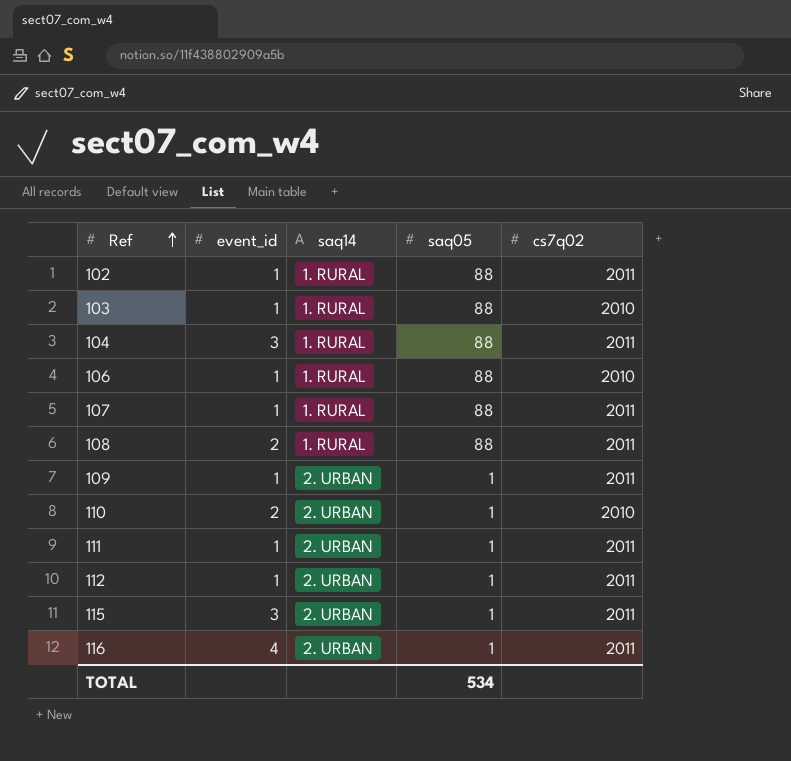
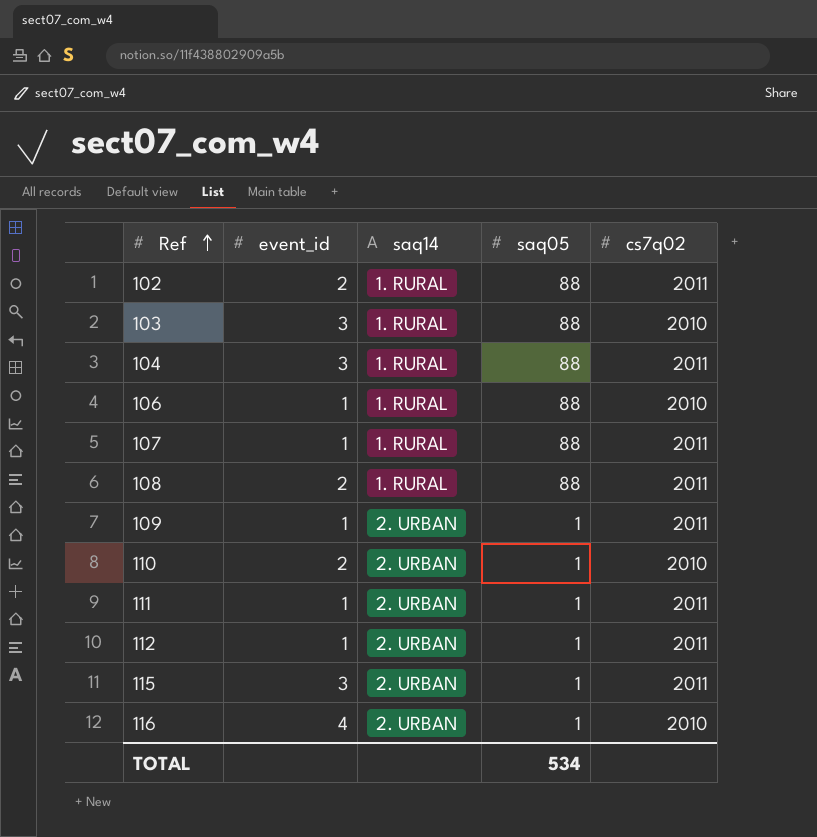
102 | event_id: 1 -> 2
103 | event_id: 1 -> 3
116 | cs7q02: 2011 -> 2010

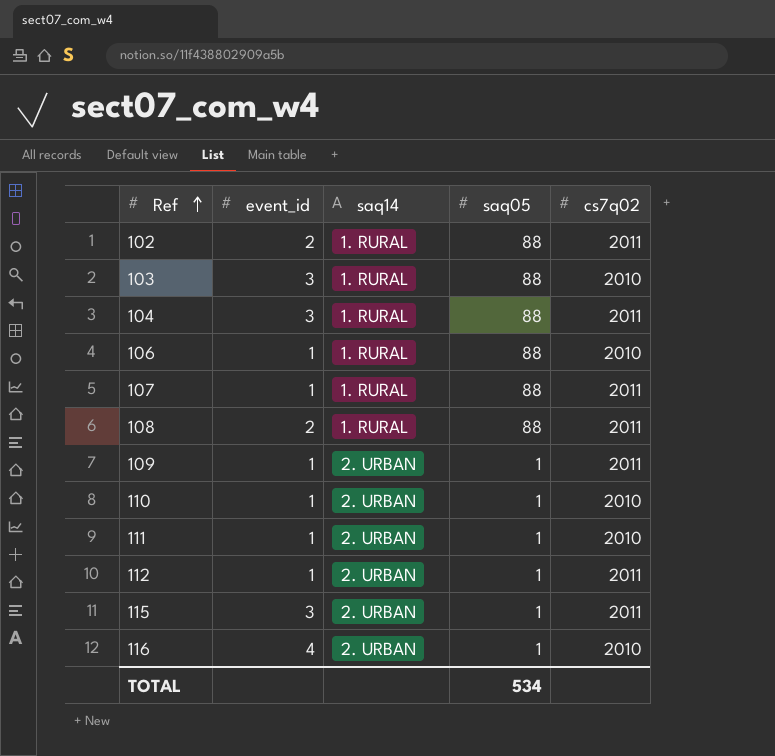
110 | event_id: 2 -> 1
111 | cs7q02: 2011 -> 2010

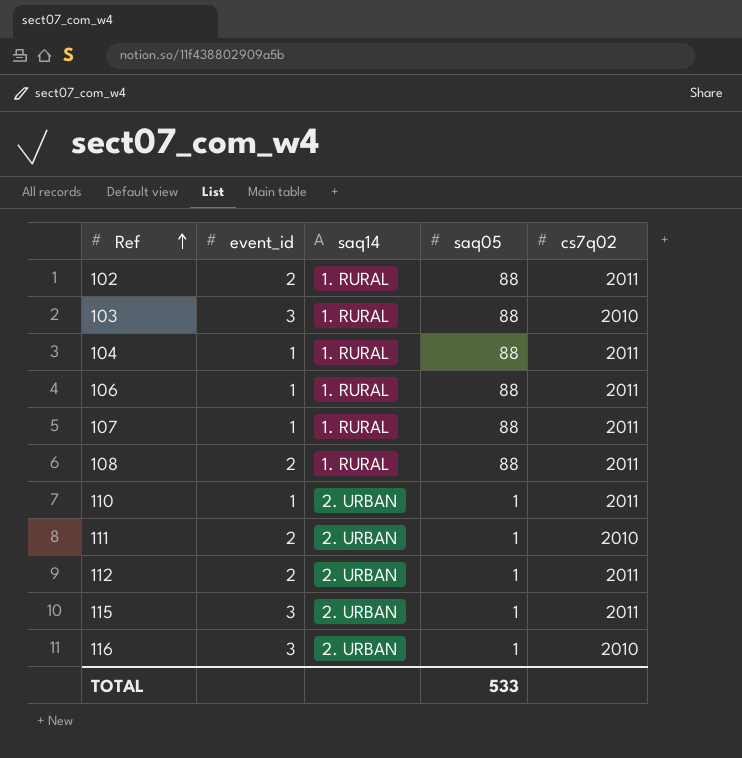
row 109: 1 | 2. URBAN | 1 | 2011 -> none
104 | event_id: 3 -> 1
106 | cs7q02: 2010 -> 2011
110 | cs7q02: 2010 -> 2011
111 | event_id: 1 -> 2
112 | event_id: 1 -> 2
116 | event_id: 4 -> 3
TOTAL | saq05: 534 -> 533

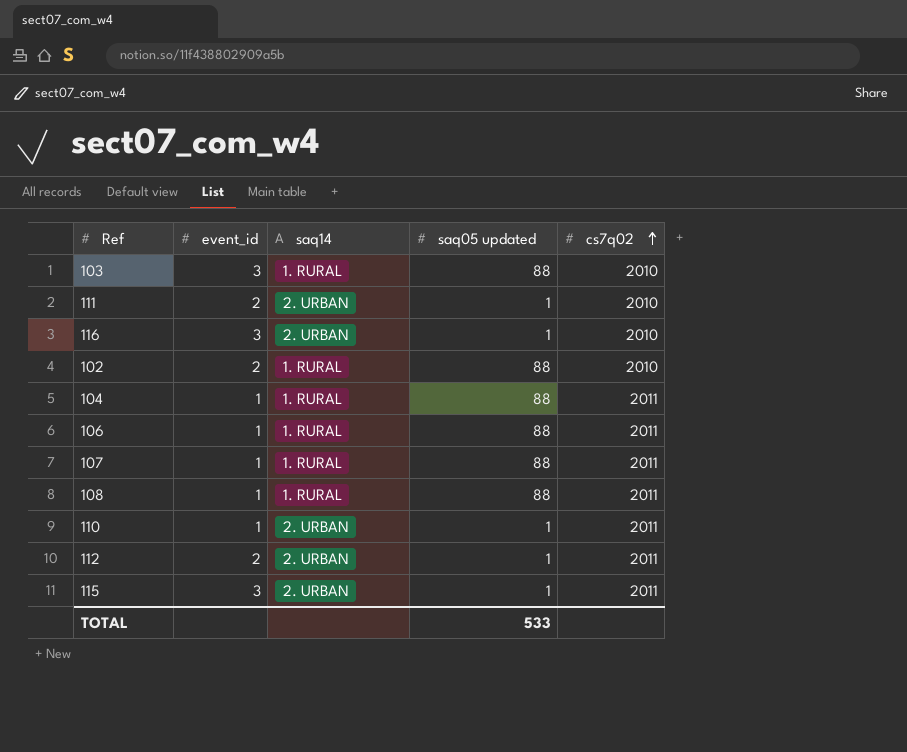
row order: Ref ascending -> cs7q02 ascending
column name: saq05 -> saq05 updated
102 | cs7q02: 2011 -> 2010
108 | event_id: 2 -> 1

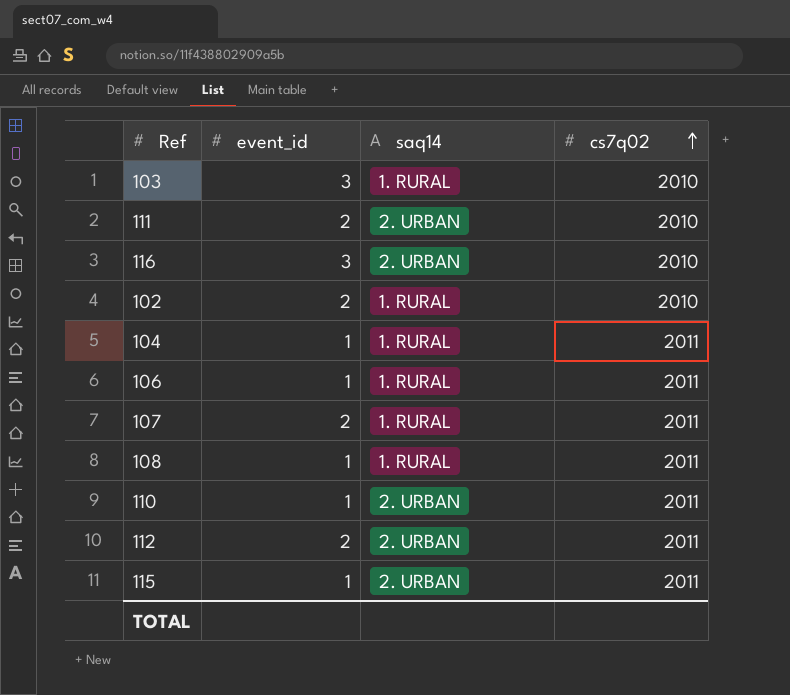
column saq05 updated | position: 4 -> none
107 | event_id: 1 -> 2
115 | event_id: 3 -> 1

